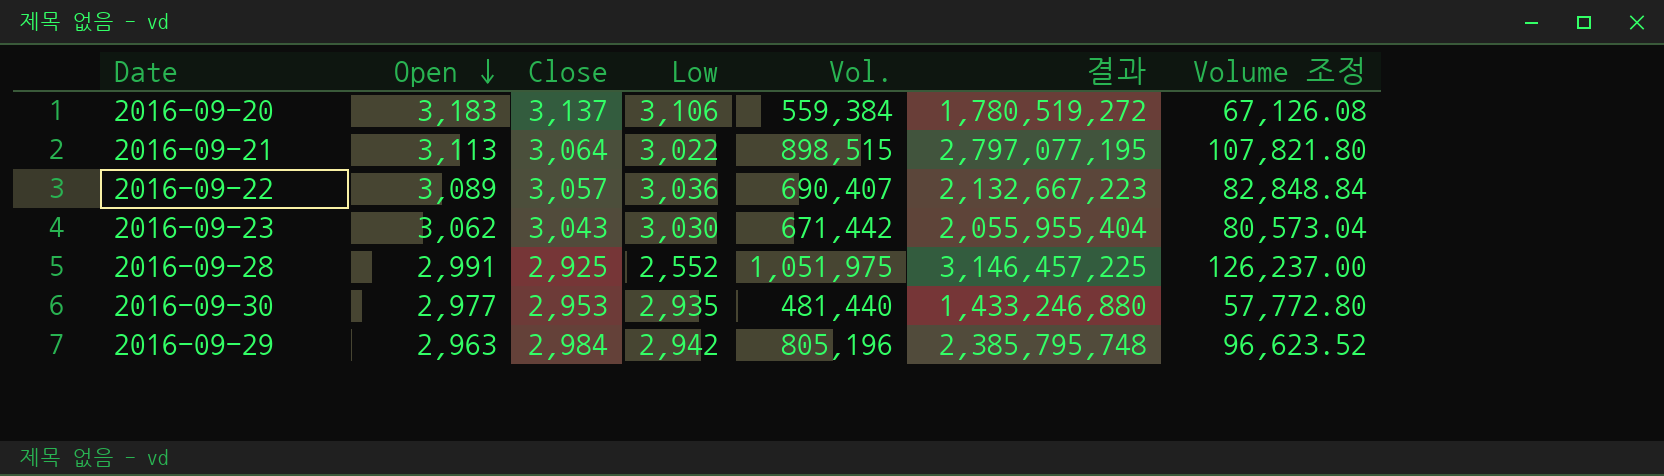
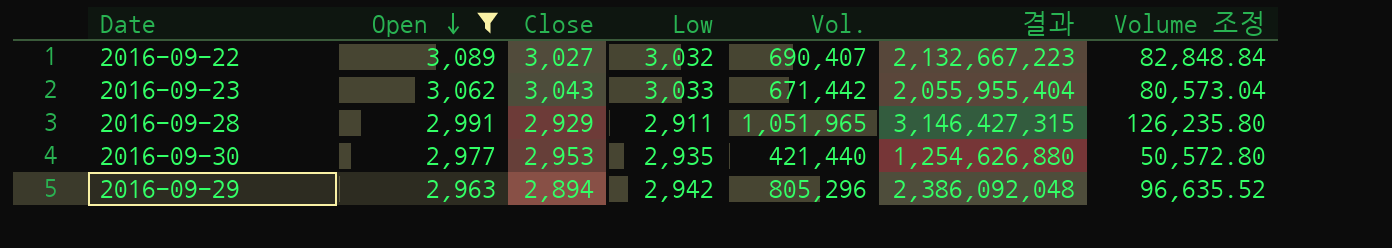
filter: none -> Open <= 3,089
2016-09-22 | Close: 3,057 -> 3,027
2016-09-22 | Low: 3,036 -> 3,032
2016-09-23 | Low: 3,030 -> 3,033
2016-09-28 | Close: 2,925 -> 2,929
2016-09-28 | Low: 2,552 -> 2,911
2016-09-28 | Vol.: 1,051,975 -> 1,051,965
2016-09-28 | 결과: 3,146,457,225 -> 3,146,427,315
2016-09-28 | Volume 조정: 126,237.00 -> 126,235.80
2016-09-30 | Vol.: 481,440 -> 421,440
2016-09-30 | 결과: 1,433,246,880 -> 1,254,626,880
2016-09-30 | Volume 조정: 57,772.80 -> 50,572.80
2016-09-29 | Close: 2,984 -> 2,894
2016-09-29 | Vol.: 805,196 -> 805,296
2016-09-29 | 결과: 2,385,795,748 -> 2,386,092,048
2016-09-29 | Volume 조정: 96,623.52 -> 96,635.52

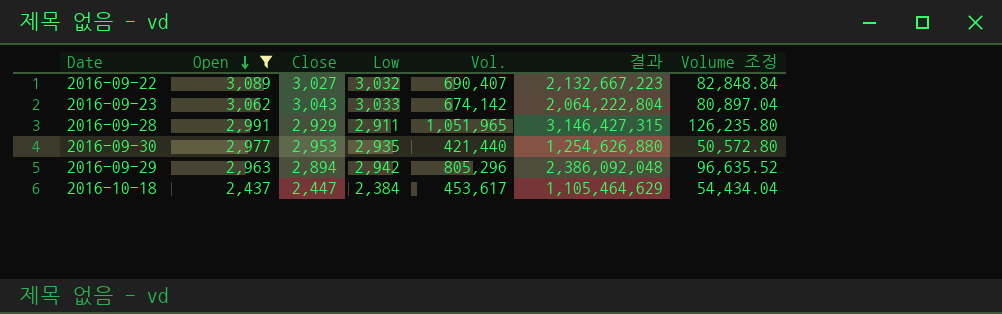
2016-09-23 | Vol.: 671,442 -> 674,142
2016-09-23 | 결과: 2,055,955,404 -> 2,064,222,804
2016-09-23 | Volume 조정: 80,573.04 -> 80,897.04
row 2016-10-18: none -> 2,437 | 2,447 | 2,384 | 453,617 | 1,105,464,629 | 54,434.04

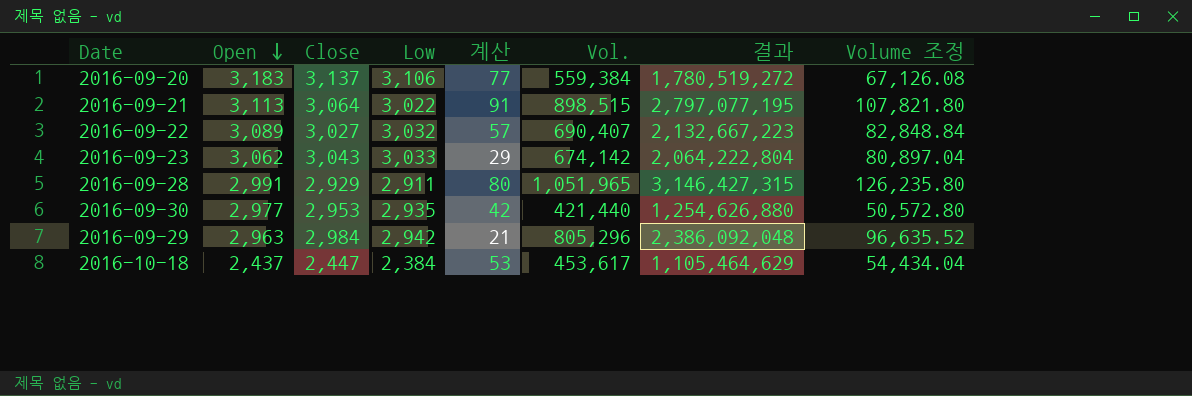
filter: Open <= 3,089 -> none
column 계산 | formula: none -> [Open] - [Low]
2016-09-29 | Close: 2,894 -> 2,984

